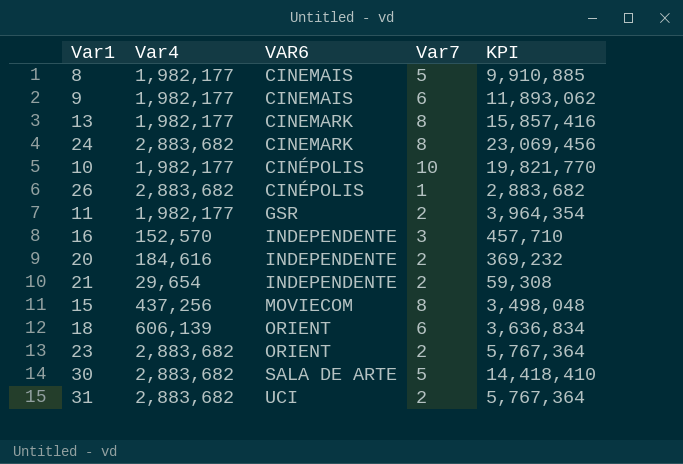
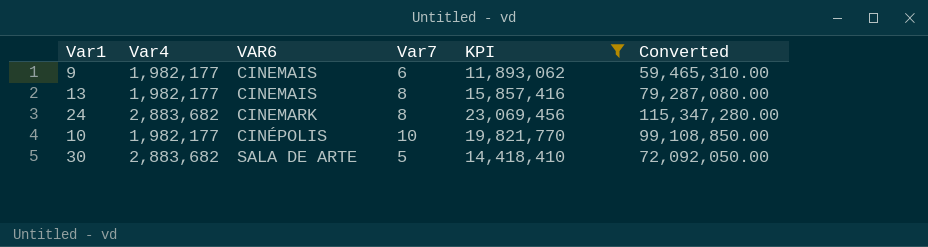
filter: none -> KPI >= 11,893,062
column Converted | formula: none -> [KPI] * 5
13 | VAR6: CINEMARK -> CINEMAIS

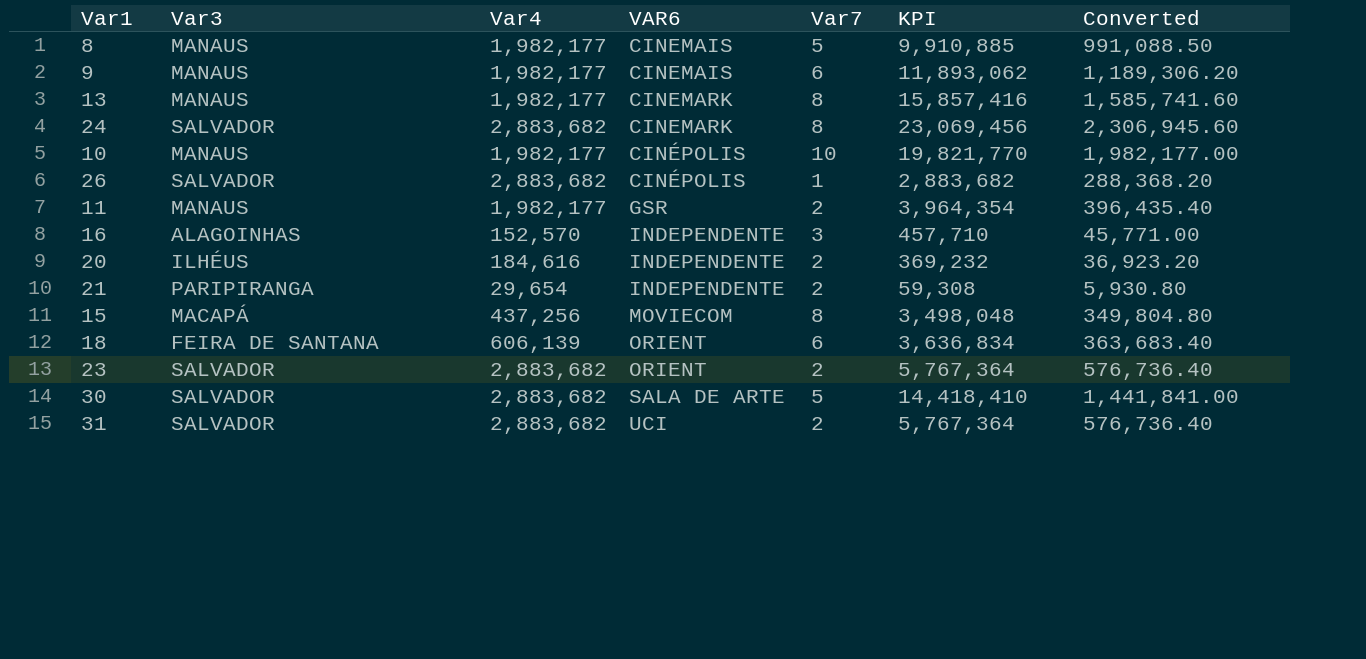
filter: KPI >= 11,893,062 -> none
column Var3 | position: none -> 2
column Converted | formula: [KPI] * 5 -> [KPI] * 0.1
13 | VAR6: CINEMAIS -> CINEMARK

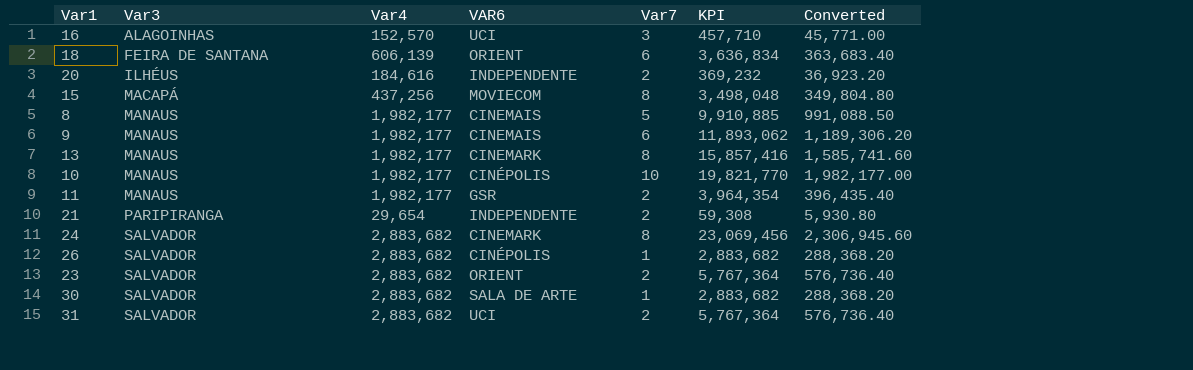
row order: VAR6 ascending -> Var3 ascending
16 | VAR6: INDEPENDENTE -> UCI
30 | Var7: 5 -> 1
30 | KPI: 14,418,410 -> 2,883,682
30 | Converted: 1,441,841.00 -> 288,368.20

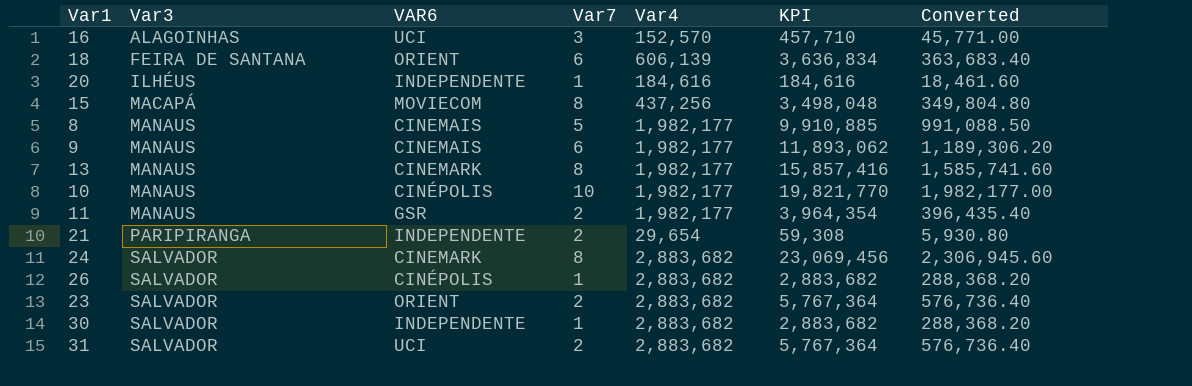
column Var4 | position: 3 -> 5
20 | Var7: 2 -> 1
20 | KPI: 369,232 -> 184,616
20 | Converted: 36,923.20 -> 18,461.60
30 | VAR6: SALA DE ARTE -> INDEPENDENTE

